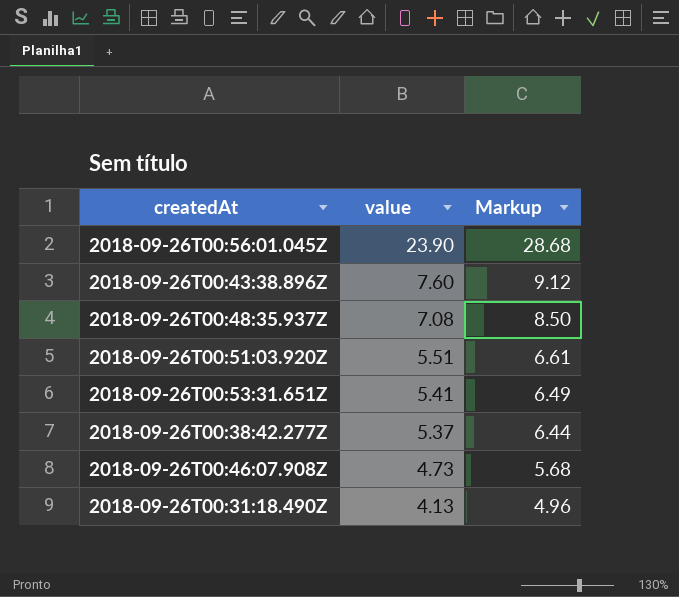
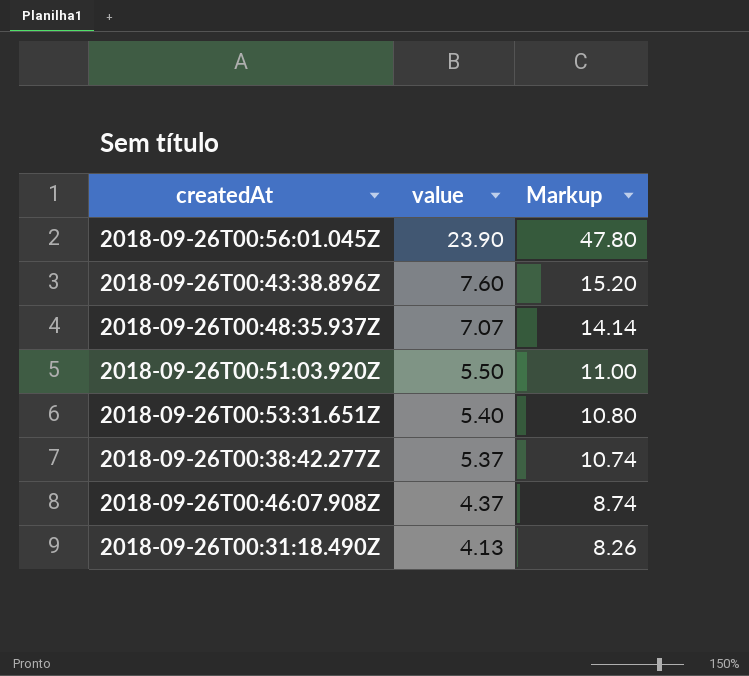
column Markup | formula: [value] * 1.2 -> [value] * 2
2018-09-26T00:48:35.937Z | value: 7.08 -> 7.07
2018-09-26T00:51:03.920Z | value: 5.51 -> 5.50
2018-09-26T00:53:31.651Z | value: 5.41 -> 5.40
2018-09-26T00:46:07.908Z | value: 4.73 -> 4.37

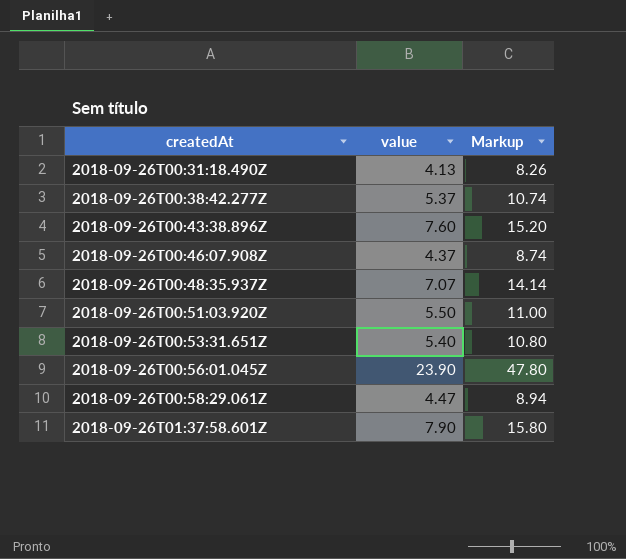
row order: value descending -> createdAt ascending
row 2018-09-26T00:58:29.061Z: none -> 4.47 | 8.94
row 2018-09-26T01:37:58.601Z: none -> 7.90 | 15.80

